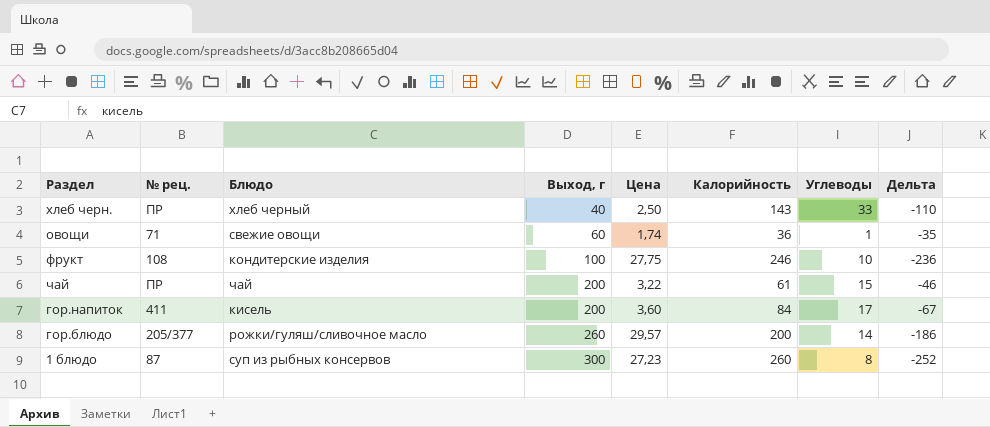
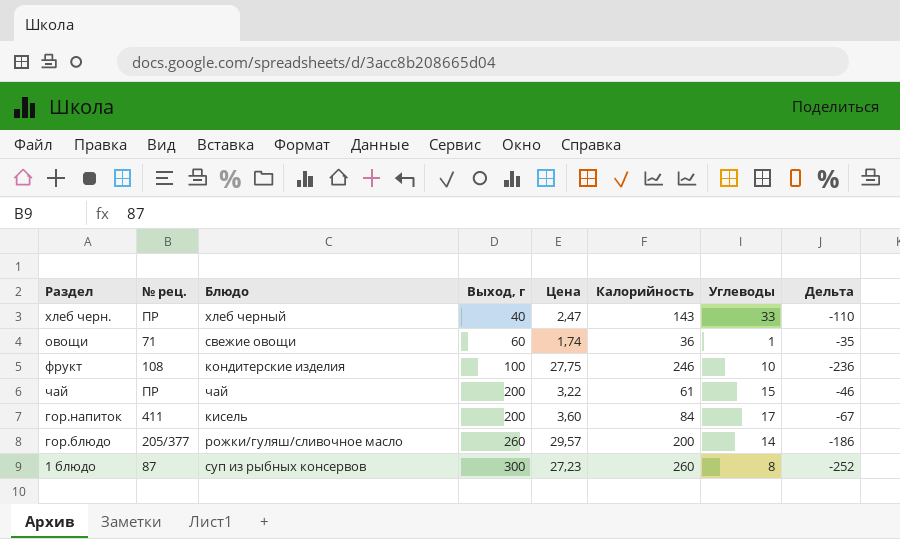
хлеб черн. | Цена: 2,50 -> 2,47

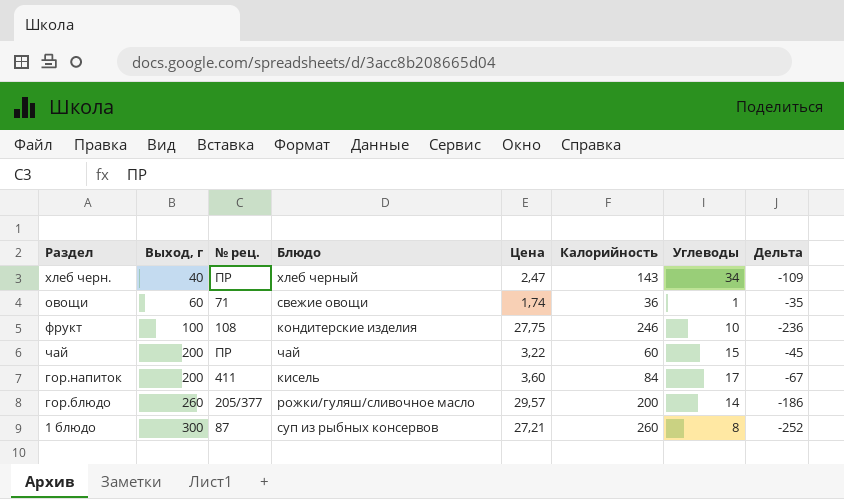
column Выход, г | position: 4 -> 2
хлеб черн. | Углеводы: 33 -> 34
хлеб черн. | Дельта: -110 -> -109
чай | Калорийность: 61 -> 60
чай | Дельта: -46 -> -45
1 блюдо | Цена: 27,23 -> 27,21

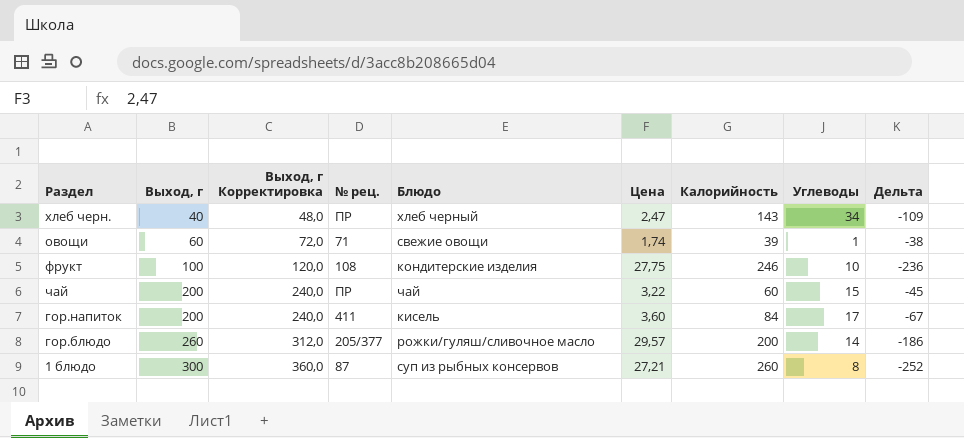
column Выход, г Корректировка | formula: none -> [Выход, г] * 1,2
овощи | Калорийность: 36 -> 39
овощи | Дельта: -35 -> -38

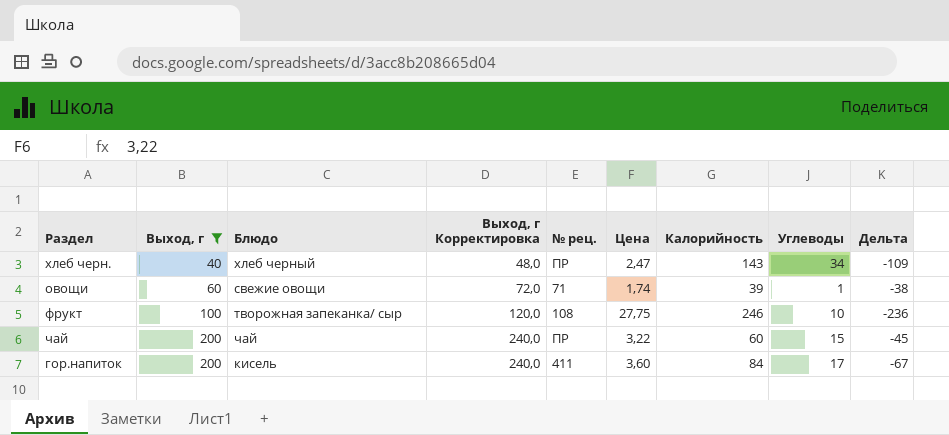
filter: none -> Выход, г <= 200
column Блюдо | position: 5 -> 3
фрукт | Блюдо: кондитерские изделия -> творожная запеканка/ сыр

